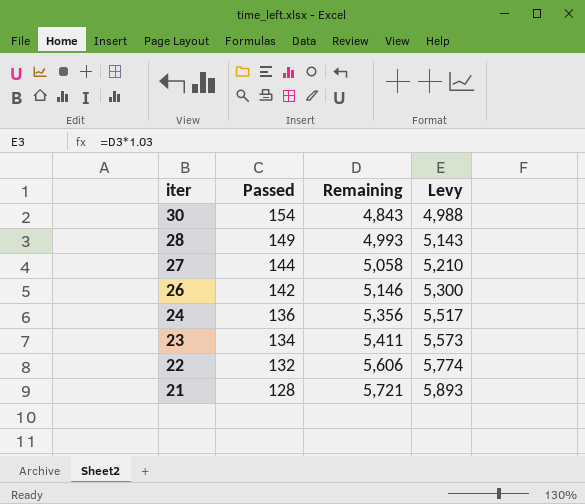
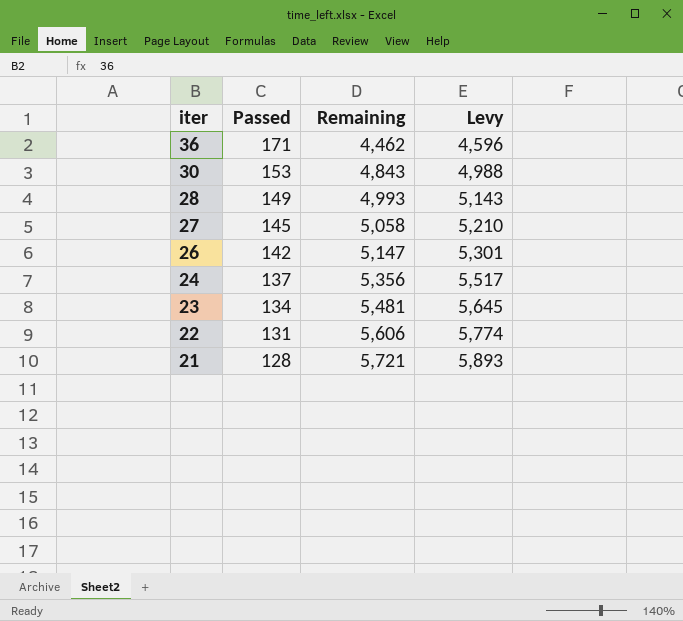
row 36: none -> 171 | 4,462 | 4,596
30 | Passed: 154 -> 153
27 | Passed: 144 -> 145
26 | Remaining: 5,146 -> 5,147
26 | Levy: 5,300 -> 5,301
24 | Passed: 136 -> 137
23 | Remaining: 5,411 -> 5,481
23 | Levy: 5,573 -> 5,645
22 | Passed: 132 -> 131

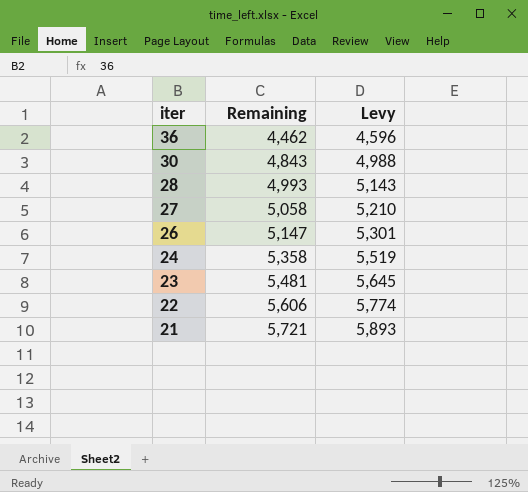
column Passed | position: 2 -> none
24 | Remaining: 5,356 -> 5,358
24 | Levy: 5,517 -> 5,519

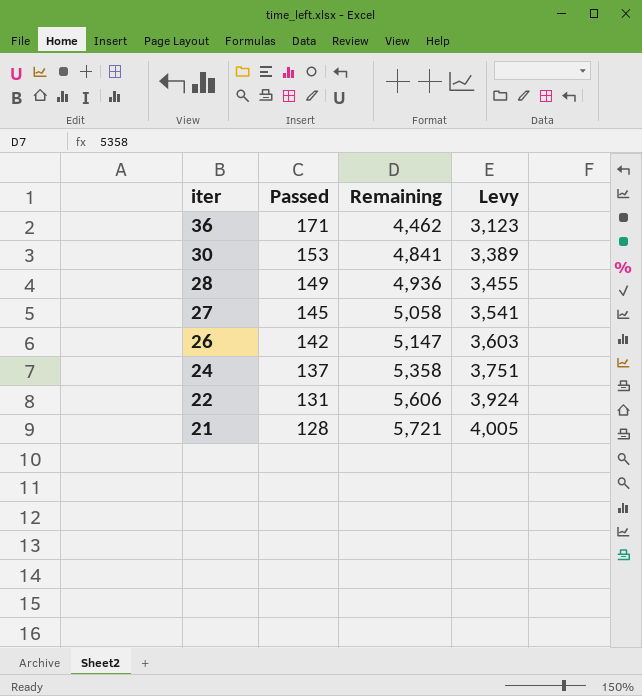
column Passed | position: none -> 2
column Levy | formula: [Remaining] * 1.03 -> [Remaining] * 0.7
row 23: 5,481 | 5,645 -> none
30 | Remaining: 4,843 -> 4,841
28 | Remaining: 4,993 -> 4,936

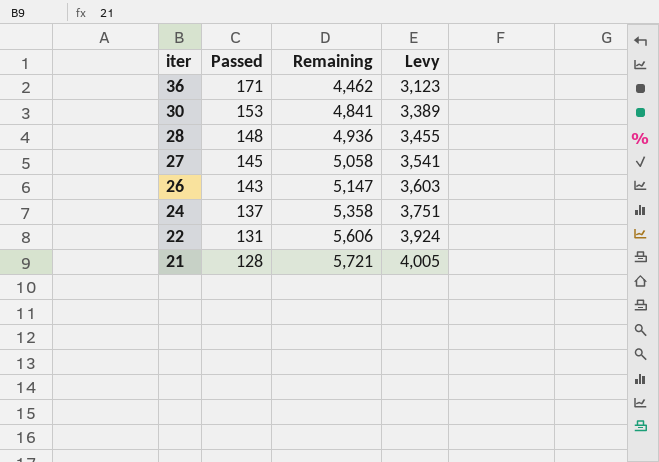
28 | Passed: 149 -> 148
26 | Passed: 142 -> 143

